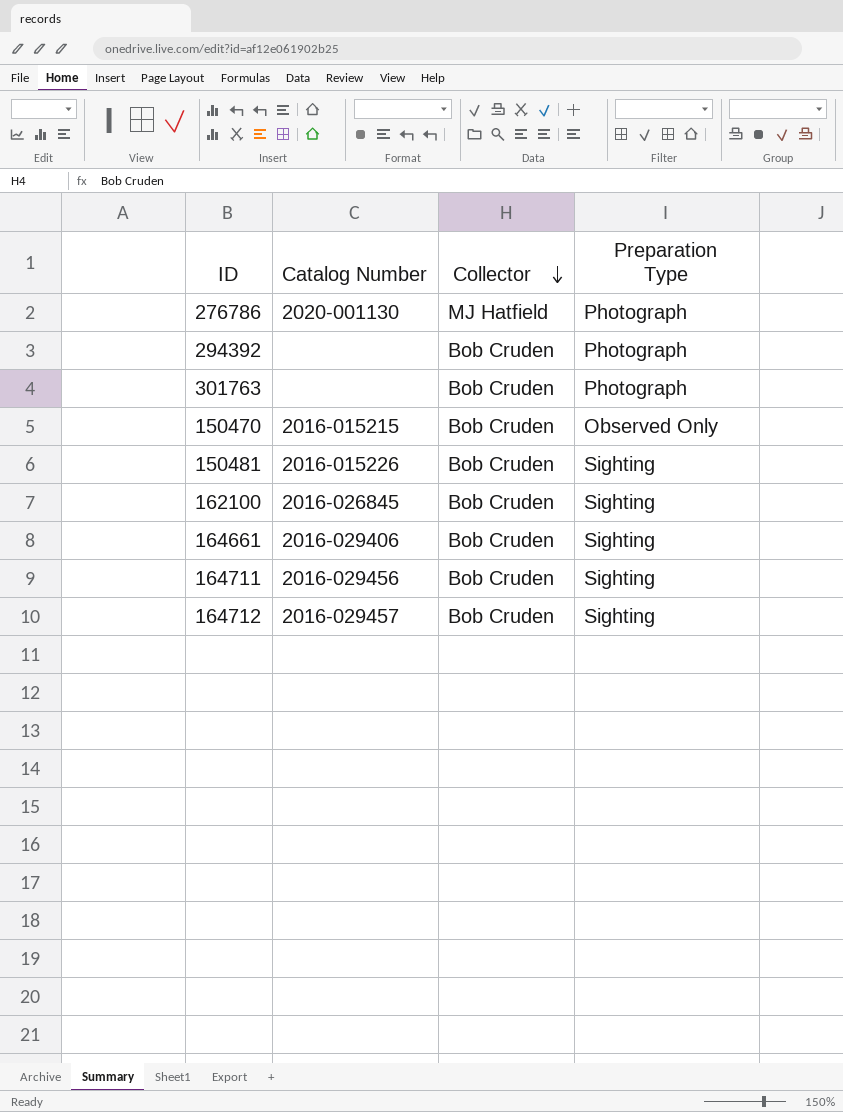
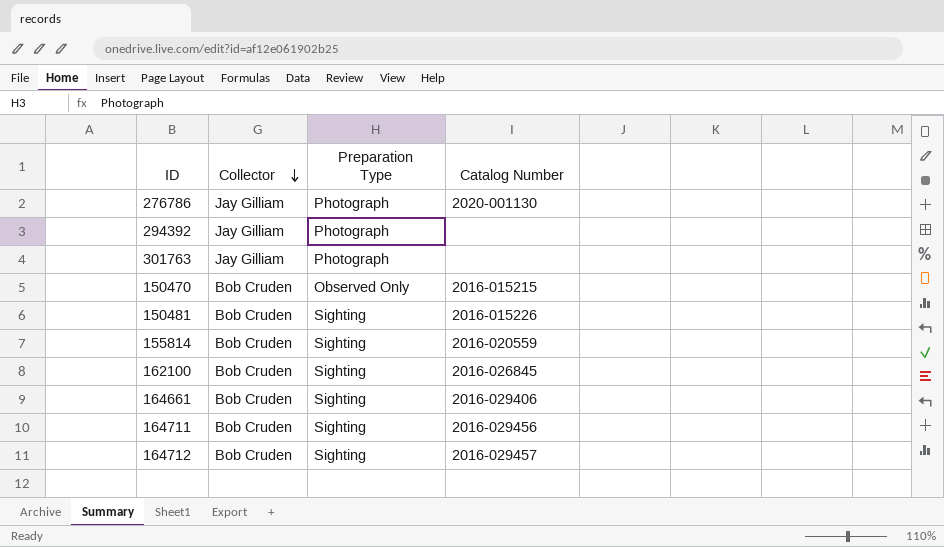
column Catalog Number | position: 2 -> 4
276786 | Collector: MJ Hatfield -> Jay Gilliam
294392 | Collector: Bob Cruden -> Jay Gilliam
301763 | Collector: Bob Cruden -> Jay Gilliam
row 155814: none -> Bob Cruden | Sighting | 2016-020559

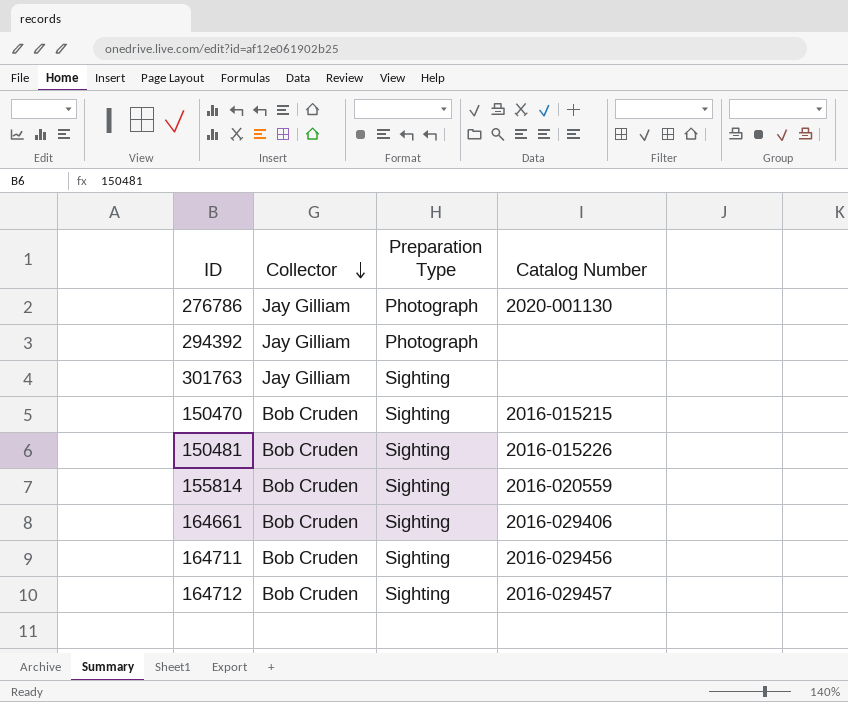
row 162100: Bob Cruden | Sighting | 2016-026845 -> none
301763 | Preparation Type: Photograph -> Sighting
150470 | Preparation Type: Observed Only -> Sighting

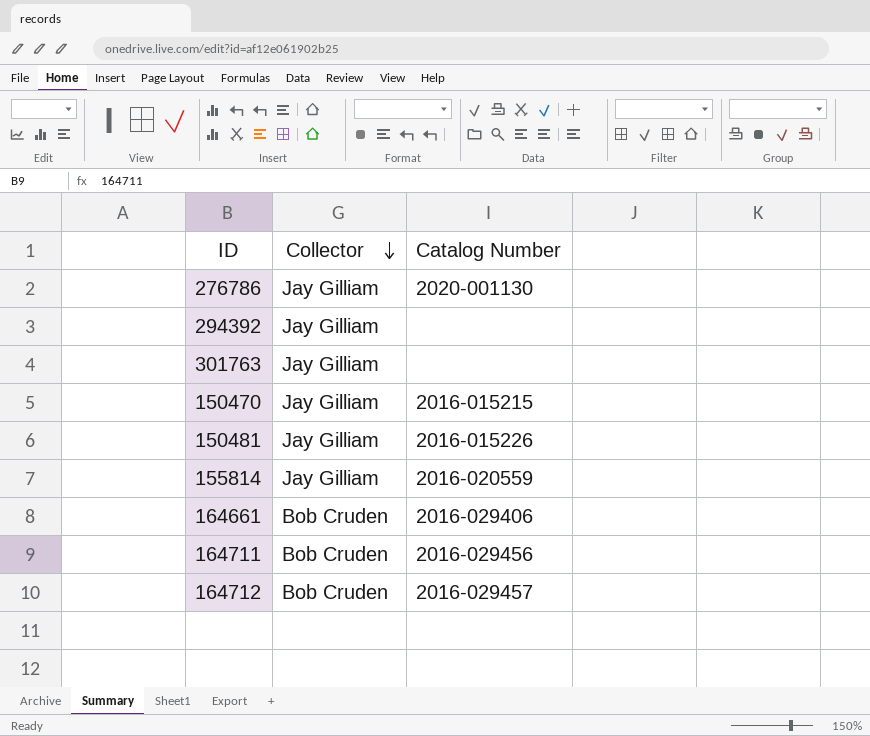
column Preparation Type | position: 3 -> none
150470 | Collector: Bob Cruden -> Jay Gilliam
150481 | Collector: Bob Cruden -> Jay Gilliam
155814 | Collector: Bob Cruden -> Jay Gilliam

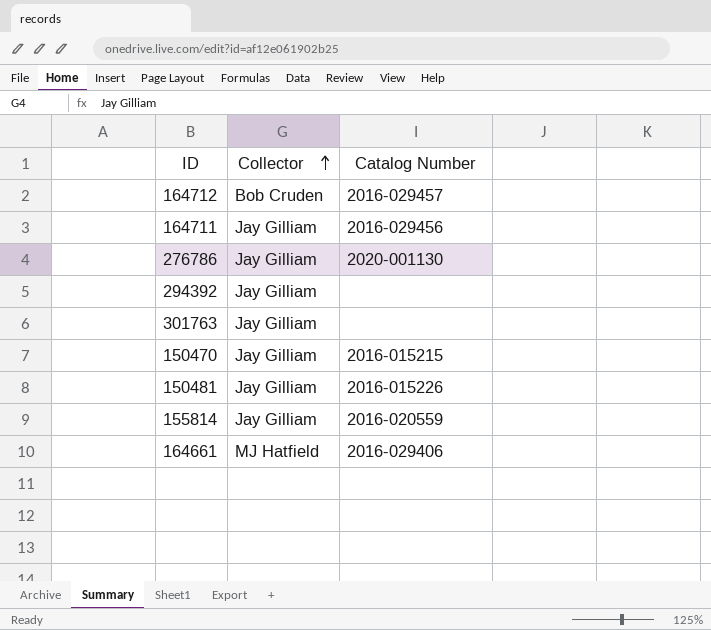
row order: Collector descending -> Collector ascending
164711 | Collector: Bob Cruden -> Jay Gilliam
164661 | Collector: Bob Cruden -> MJ Hatfield

